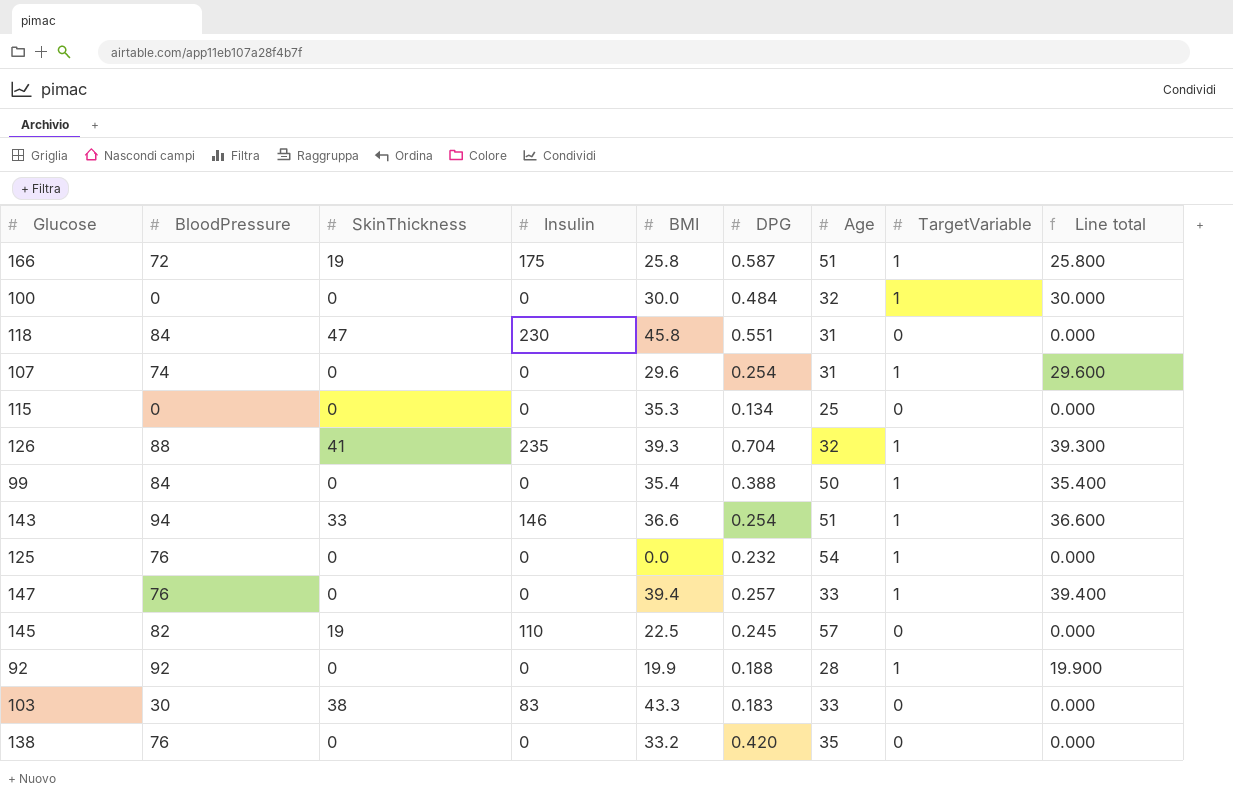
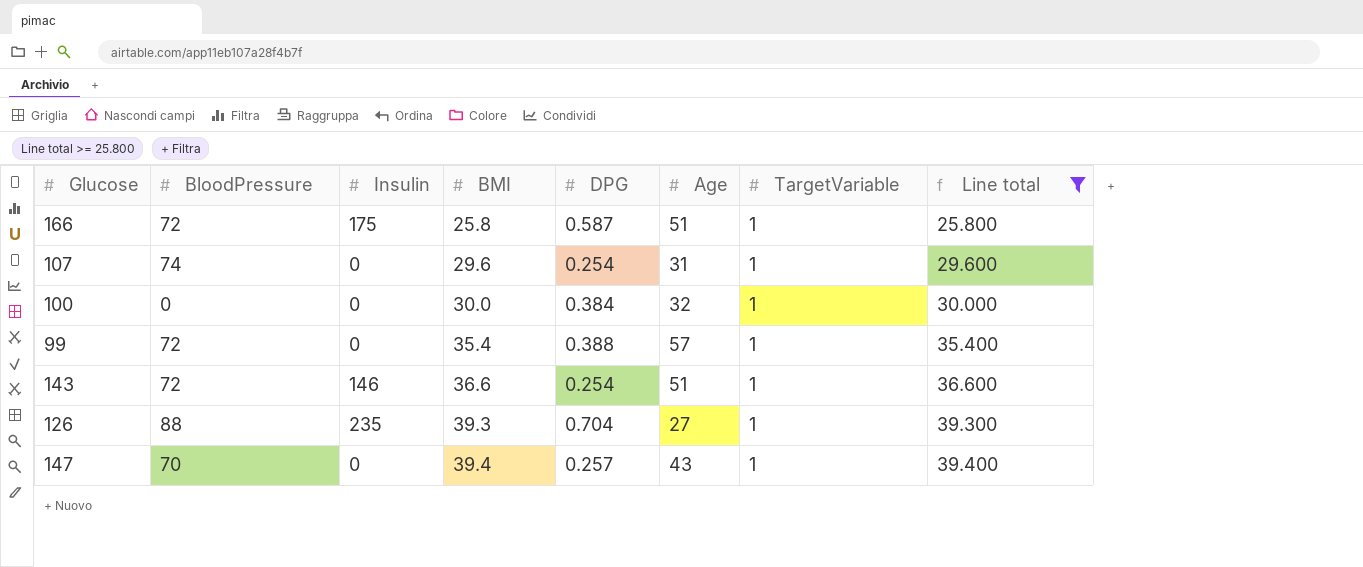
filter: none -> Line total >= 25.800
row order: none -> BMI ascending
column SkinThickness | position: 3 -> none
100 | DPG: 0.484 -> 0.384
99 | BloodPressure: 84 -> 72
99 | Age: 50 -> 57
143 | BloodPressure: 94 -> 72
126 | Age: 32 -> 27
147 | BloodPressure: 76 -> 70
147 | Age: 33 -> 43

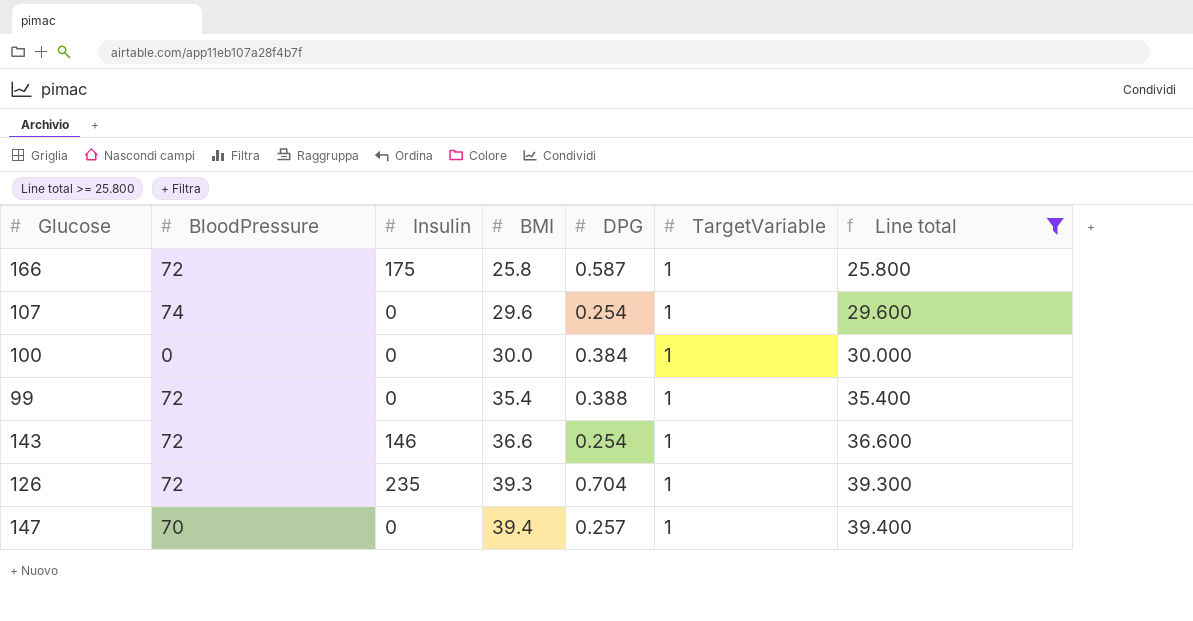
column Age | position: 6 -> none
126 | BloodPressure: 88 -> 72

